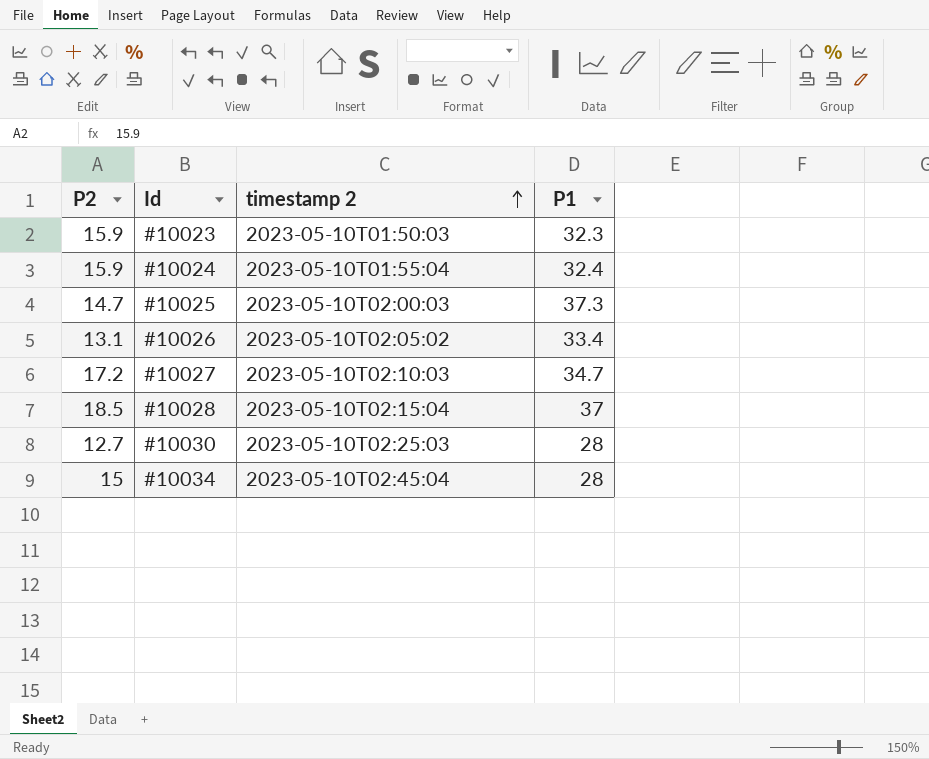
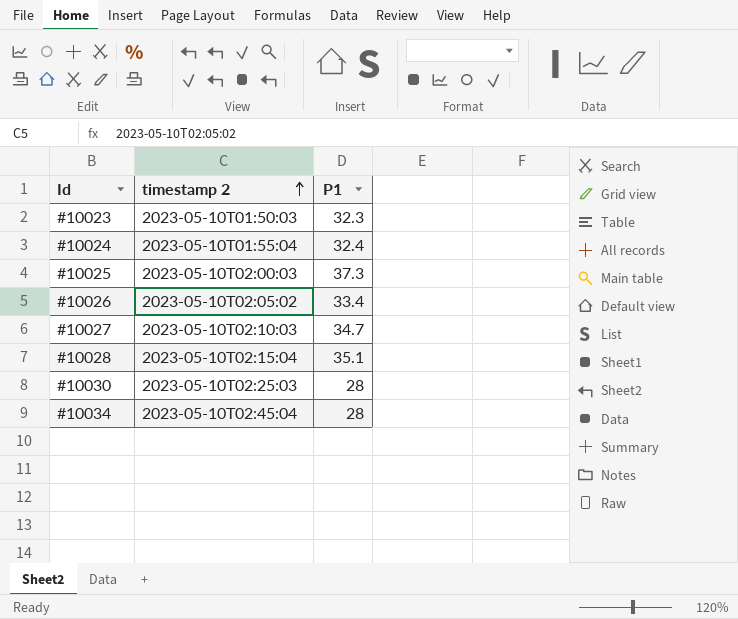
column P2 | position: 1 -> none
#10028 | P1: 37 -> 35.1

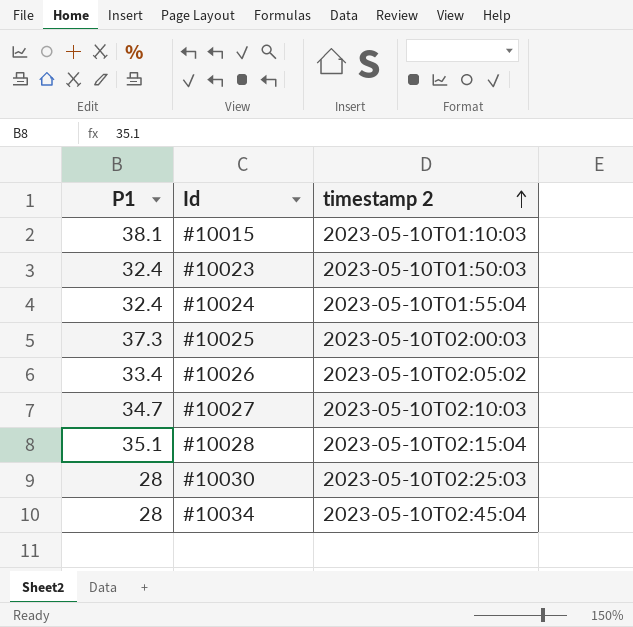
column P1 | position: 3 -> 1
row #10015: none -> 38.1 | 2023-05-10T01:10:03
#10023 | P1: 32.3 -> 32.4

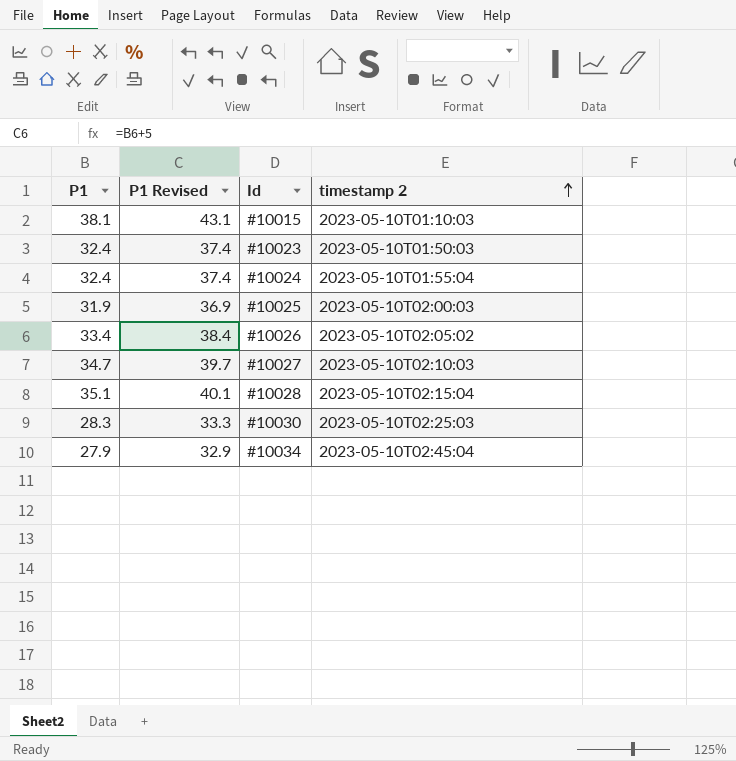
column P1 Revised | formula: none -> [P1] + 5
#10025 | P1: 37.3 -> 31.9
#10030 | P1: 28 -> 28.3
#10034 | P1: 28 -> 27.9

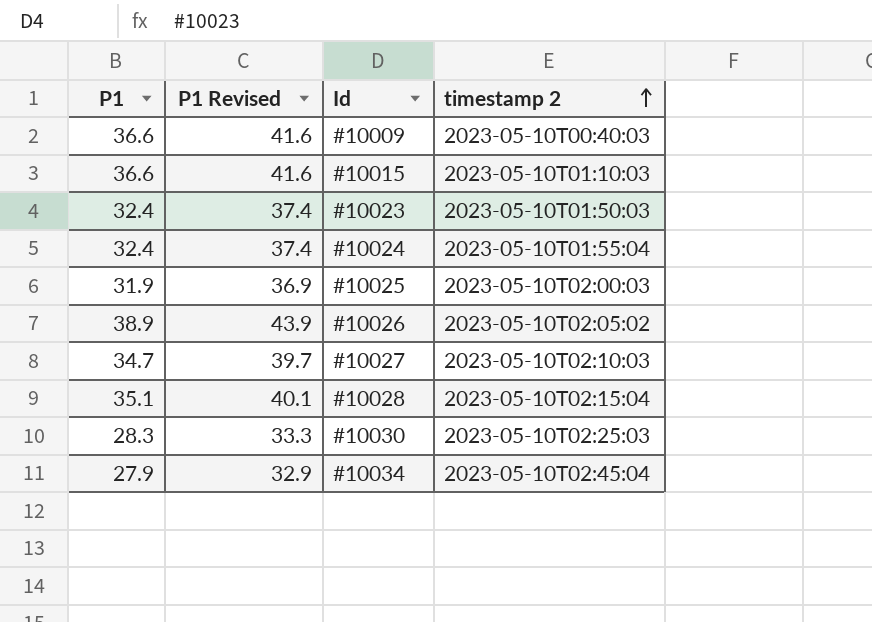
row #10009: none -> 36.6 | 41.6 | 2023-05-10T00:40:03
#10015 | P1: 38.1 -> 36.6
#10015 | P1 Revised: 43.1 -> 41.6
#10026 | P1: 33.4 -> 38.9
#10026 | P1 Revised: 38.4 -> 43.9

